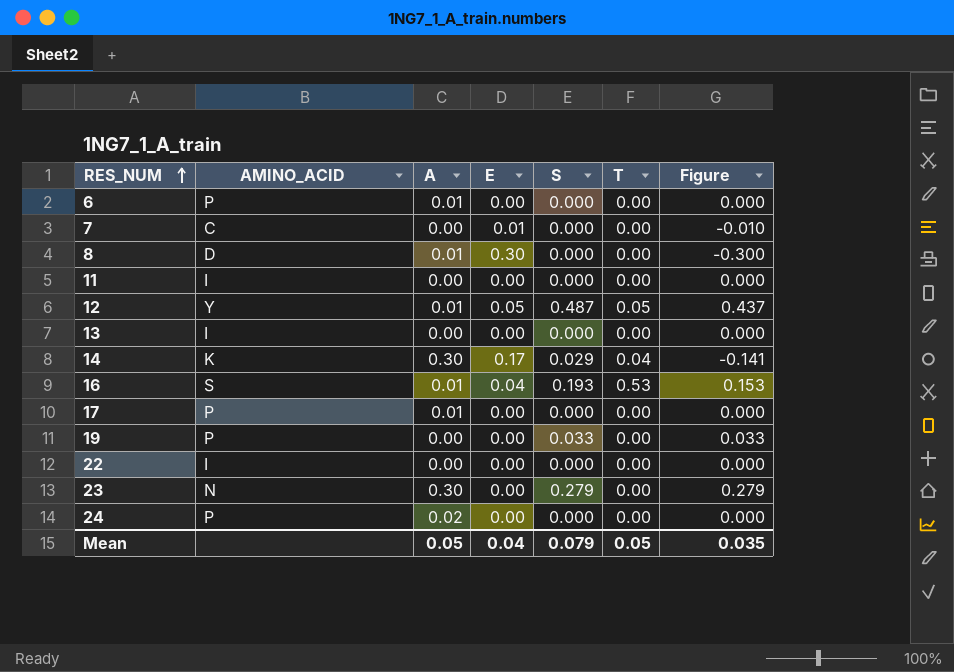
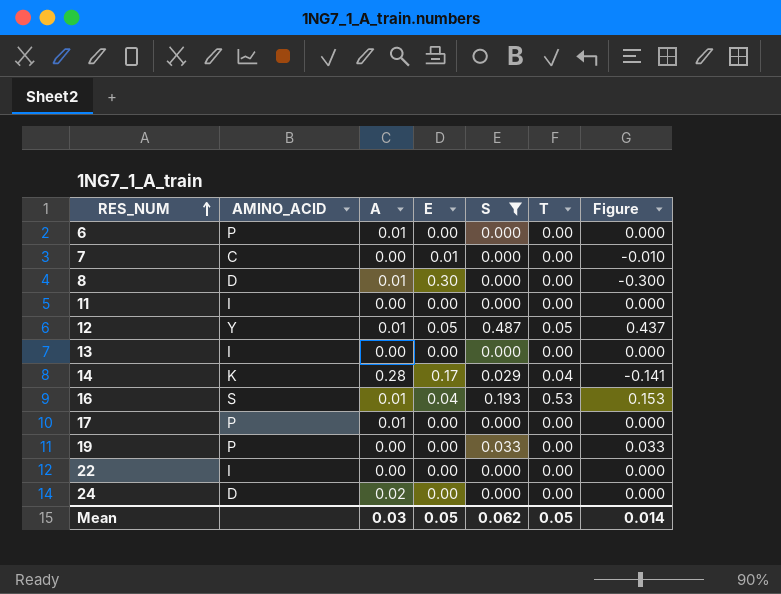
filter: none -> S != 0.279
14 | A: 0.30 -> 0.28
24 | AMINO_ACID: P -> D
Mean | A: 0.05 -> 0.03
Mean | E: 0.04 -> 0.05
Mean | S: 0.079 -> 0.062
Mean | Figure: 0.035 -> 0.014

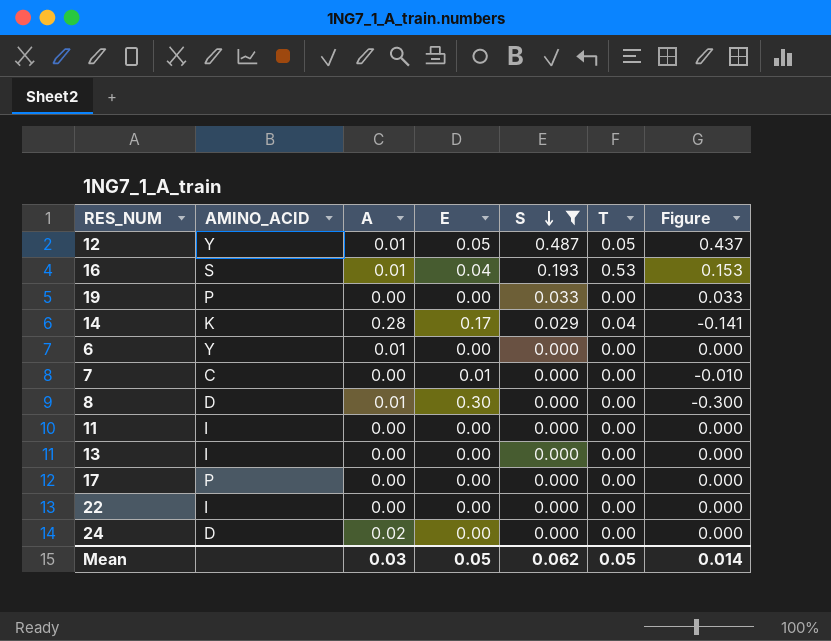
row order: RES_NUM ascending -> S descending
6 | AMINO_ACID: P -> Y
17 | A: 0.01 -> 0.00

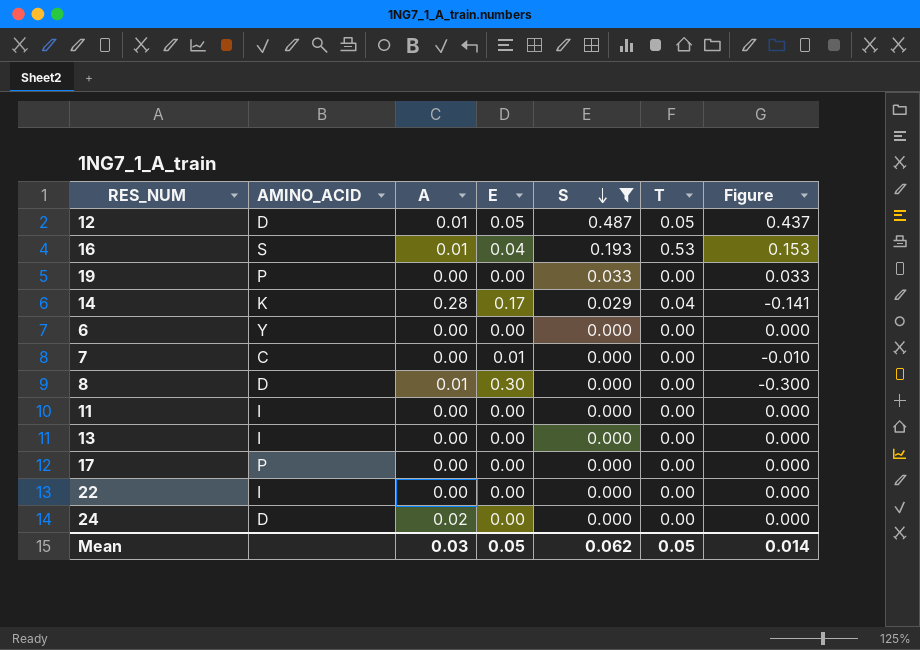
12 | AMINO_ACID: Y -> D
6 | A: 0.01 -> 0.00

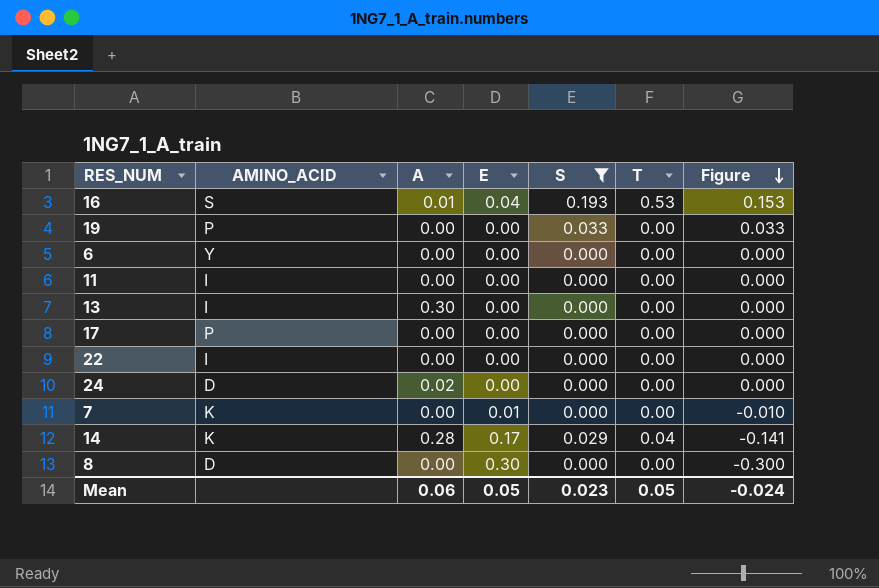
row order: S descending -> Figure descending
row 12: D | 0.01 | 0.05 | 0.487 | 0.05 | 0.437 -> none
13 | A: 0.00 -> 0.30
7 | AMINO_ACID: C -> K
8 | A: 0.01 -> 0.00
Mean | A: 0.03 -> 0.06
Mean | S: 0.062 -> 0.023
Mean | Figure: 0.014 -> -0.024

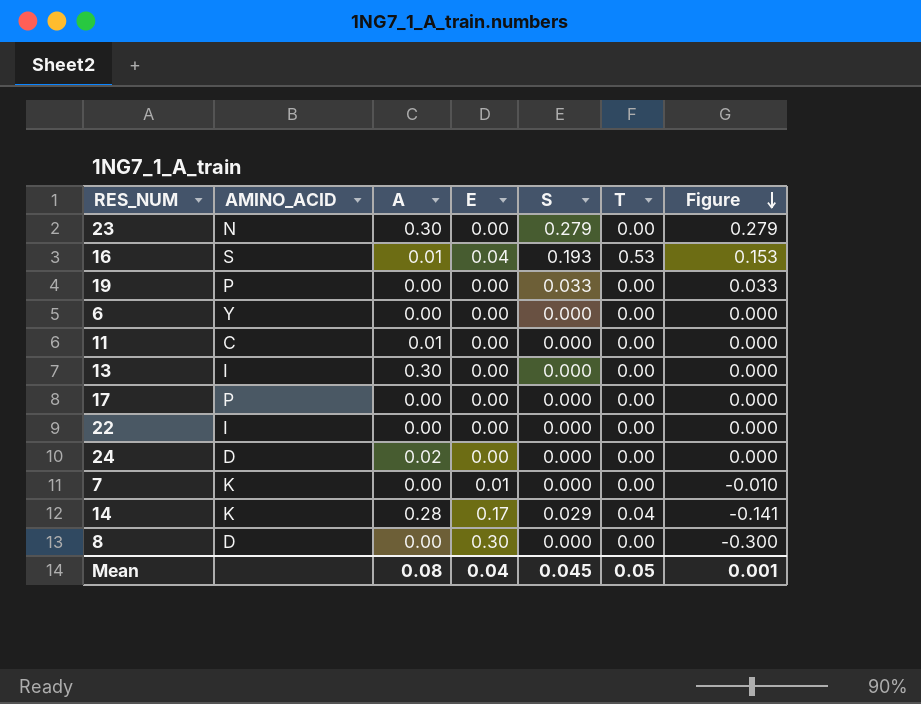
filter: S != 0.279 -> none
11 | AMINO_ACID: I -> C
11 | A: 0.00 -> 0.01
Mean | A: 0.06 -> 0.08
Mean | E: 0.05 -> 0.04
Mean | S: 0.023 -> 0.045
Mean | Figure: -0.024 -> 0.001

